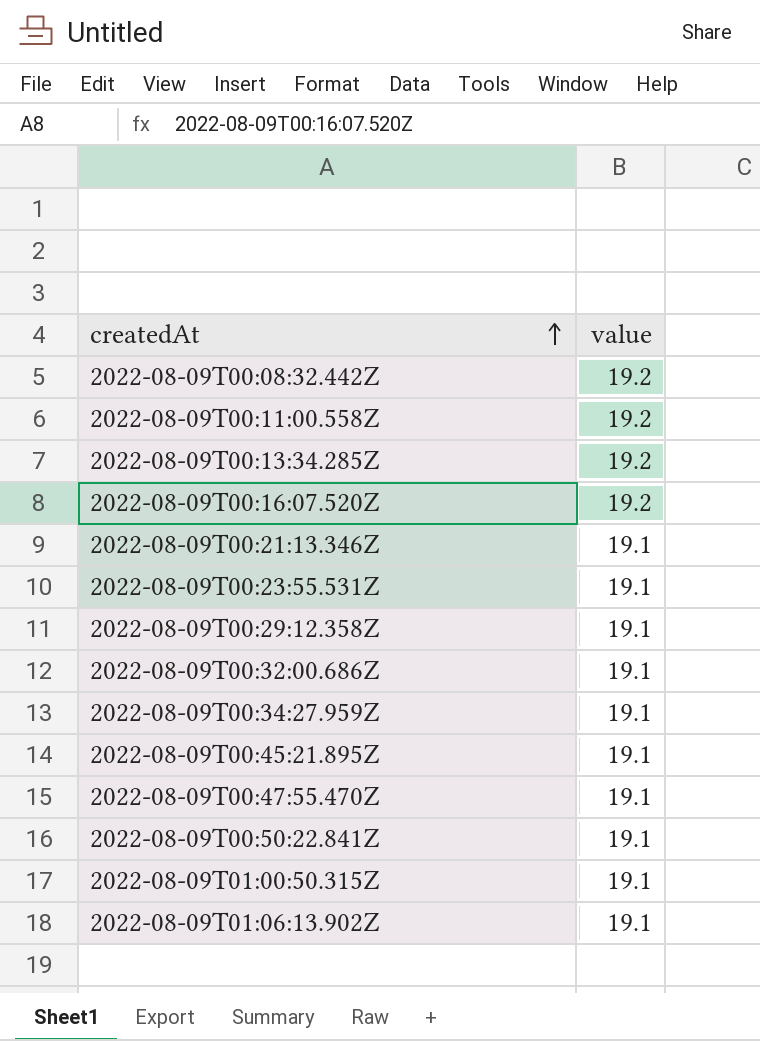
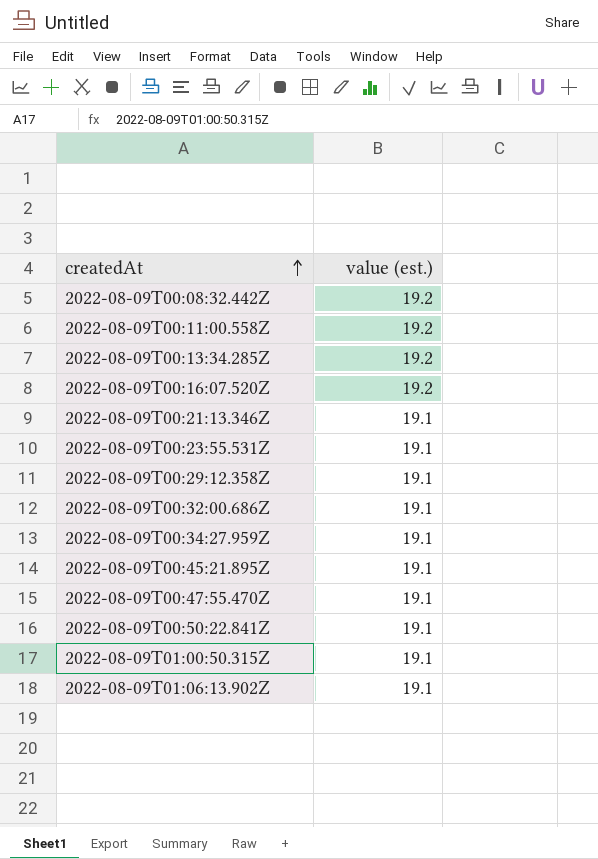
column name: value -> value (est.)

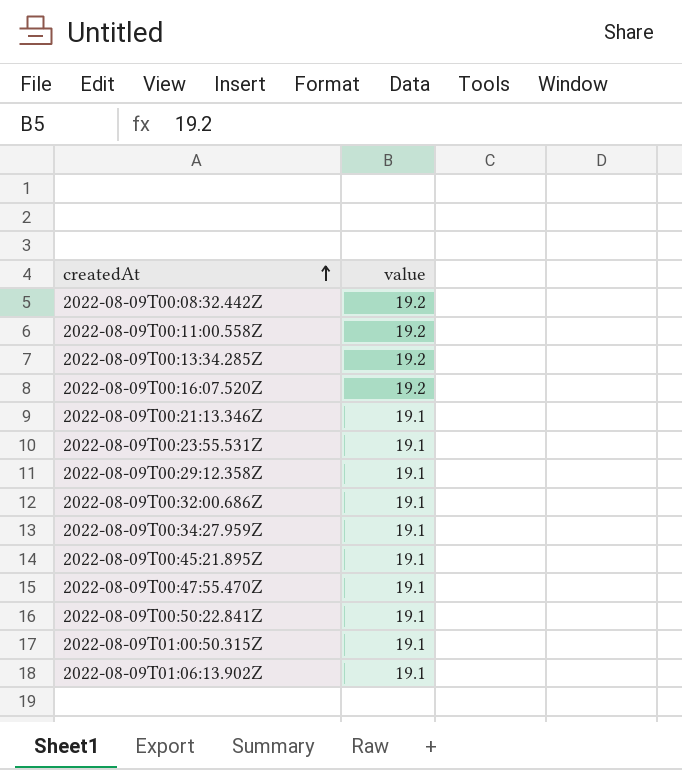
column name: value (est.) -> value

